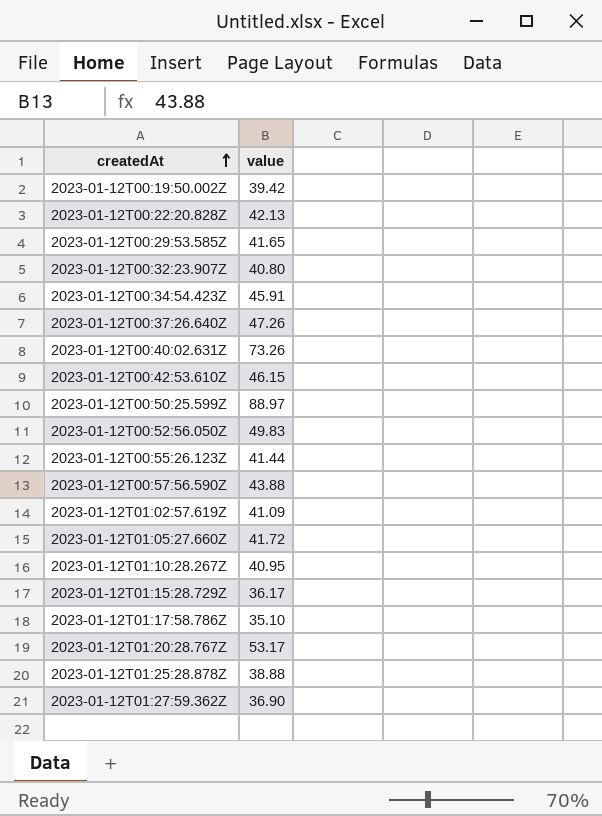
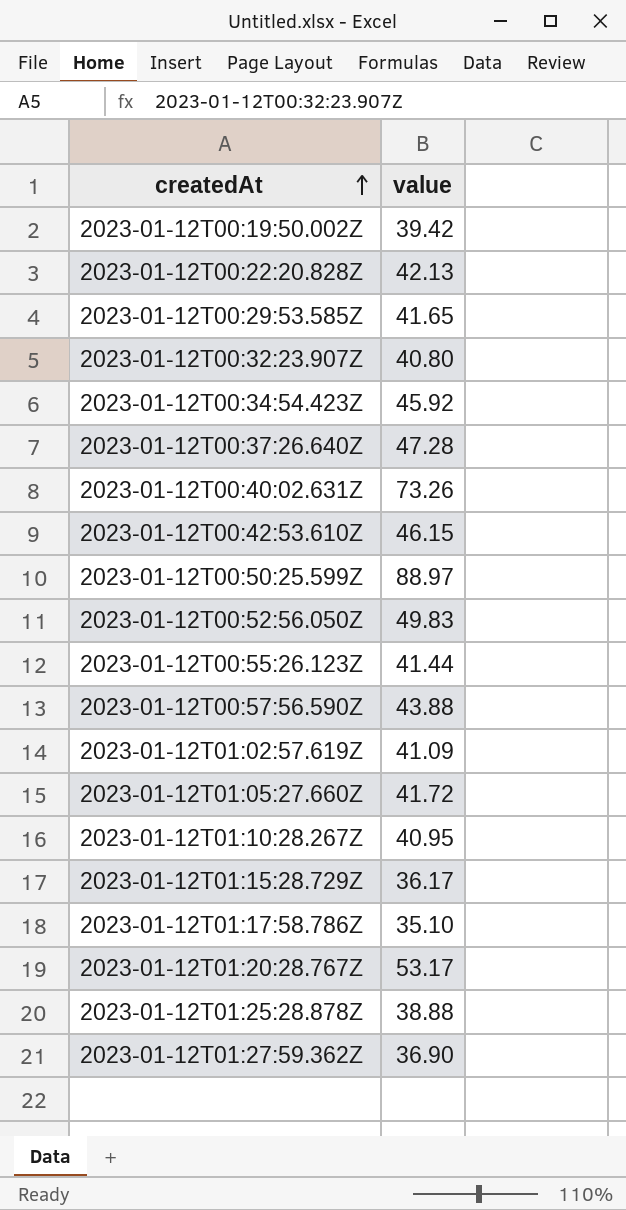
2023-01-12T00:34:54.423Z | value: 45.91 -> 45.92
2023-01-12T00:37:26.640Z | value: 47.26 -> 47.28

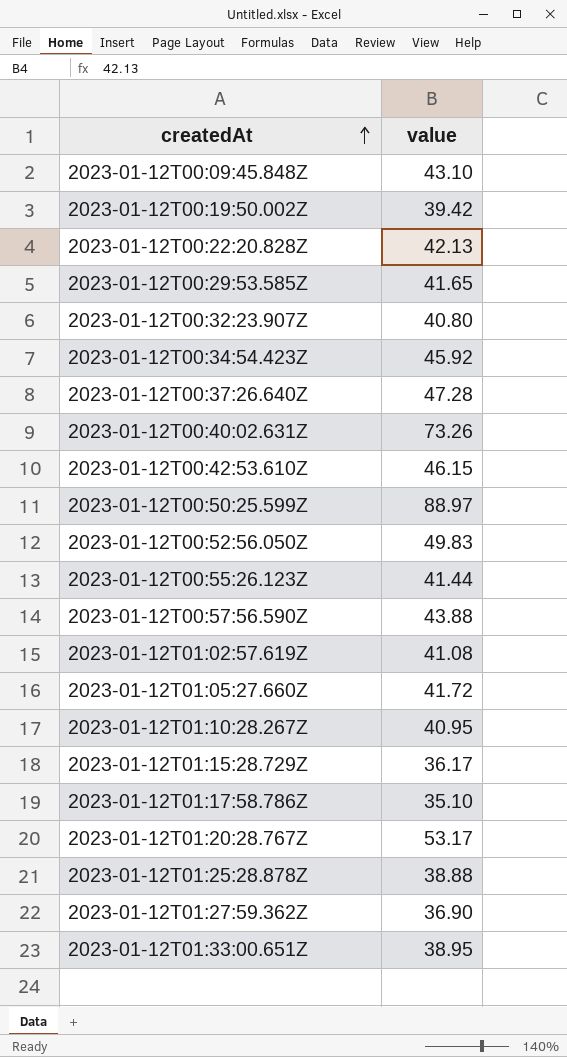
row 2023-01-12T00:09:45.848Z: none -> 43.10
2023-01-12T01:02:57.619Z | value: 41.09 -> 41.08
row 2023-01-12T01:33:00.651Z: none -> 38.95

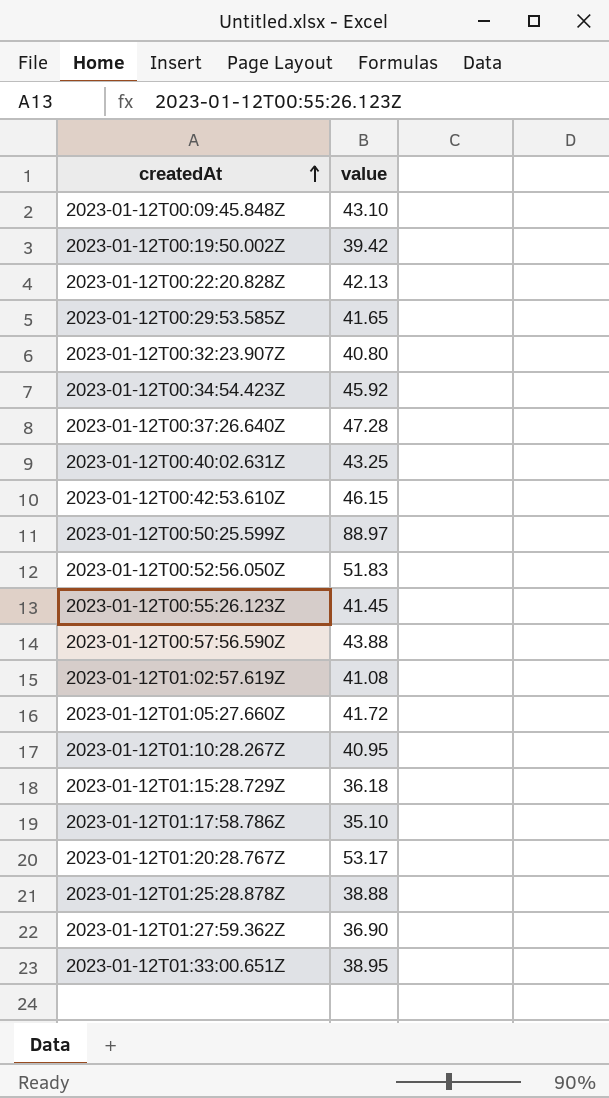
2023-01-12T00:40:02.631Z | value: 73.26 -> 43.25
2023-01-12T00:52:56.050Z | value: 49.83 -> 51.83
2023-01-12T00:55:26.123Z | value: 41.44 -> 41.45
2023-01-12T01:15:28.729Z | value: 36.17 -> 36.18

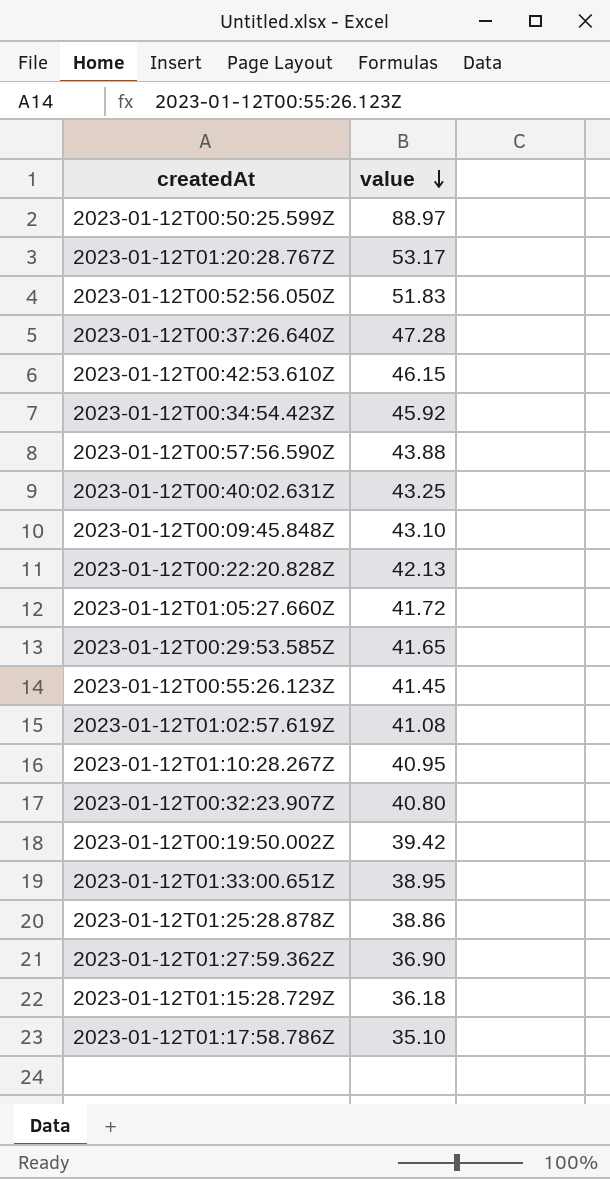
row order: createdAt ascending -> value descending
2023-01-12T01:25:28.878Z | value: 38.88 -> 38.86

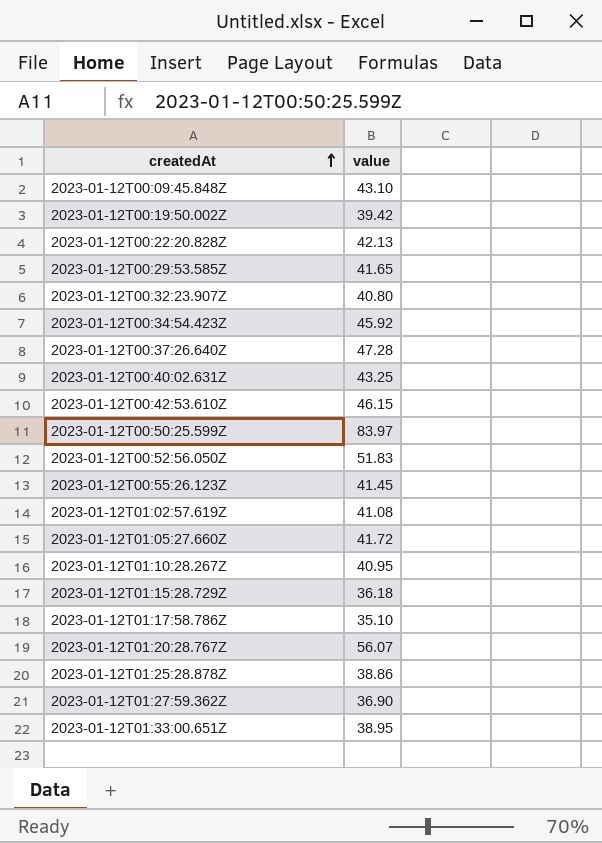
row order: value descending -> createdAt ascending
row 2023-01-12T00:57:56.590Z: 43.88 -> none
2023-01-12T00:50:25.599Z | value: 88.97 -> 83.97
2023-01-12T01:20:28.767Z | value: 53.17 -> 56.07

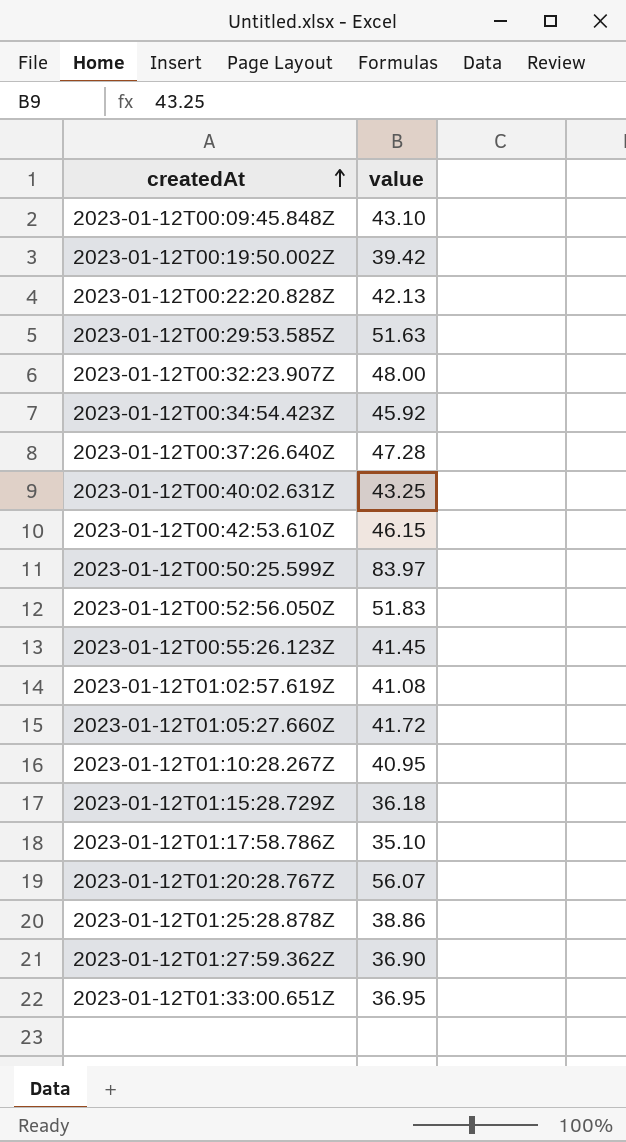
2023-01-12T00:29:53.585Z | value: 41.65 -> 51.63
2023-01-12T00:32:23.907Z | value: 40.80 -> 48.00
2023-01-12T01:33:00.651Z | value: 38.95 -> 36.95

